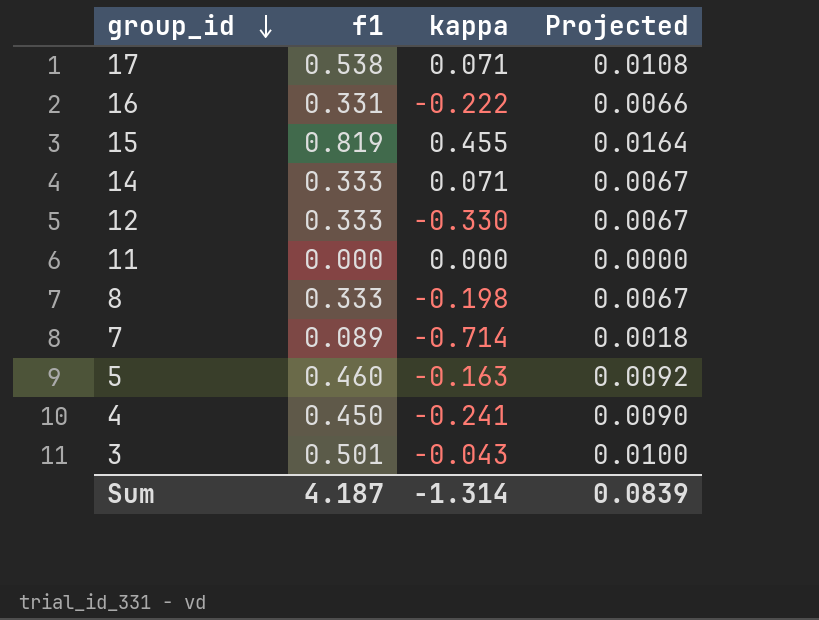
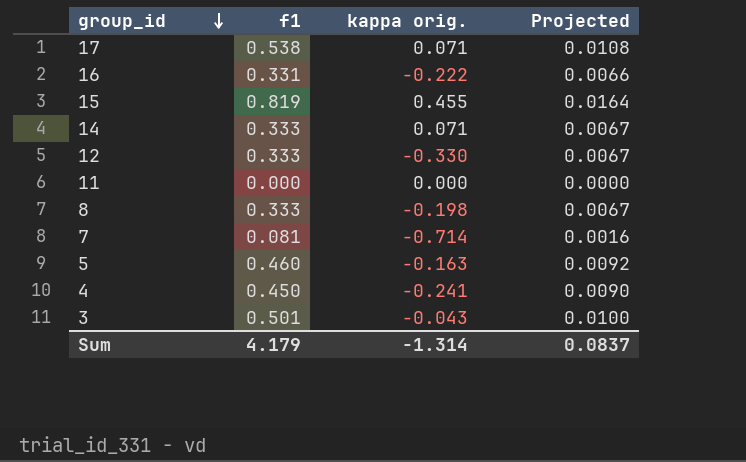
column name: kappa -> kappa orig.
7 | f1: 0.089 -> 0.081
7 | Projected: 0.0018 -> 0.0016
Sum | f1: 4.187 -> 4.179
Sum | Projected: 0.0839 -> 0.0837

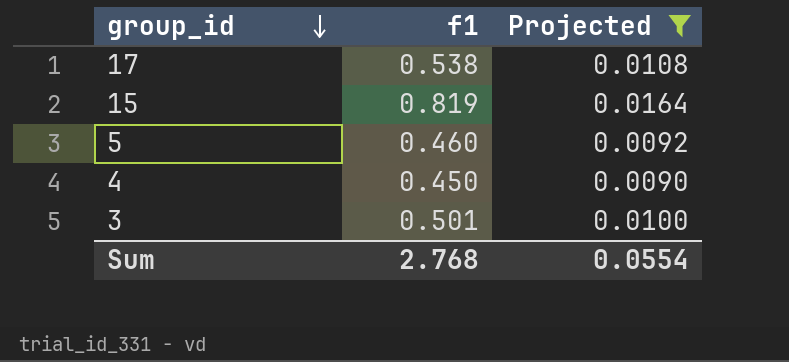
filter: none -> Projected >= 0.0090
column kappa orig. | position: 3 -> none
Sum | f1: 4.179 -> 2.768
Sum | Projected: 0.0837 -> 0.0554

